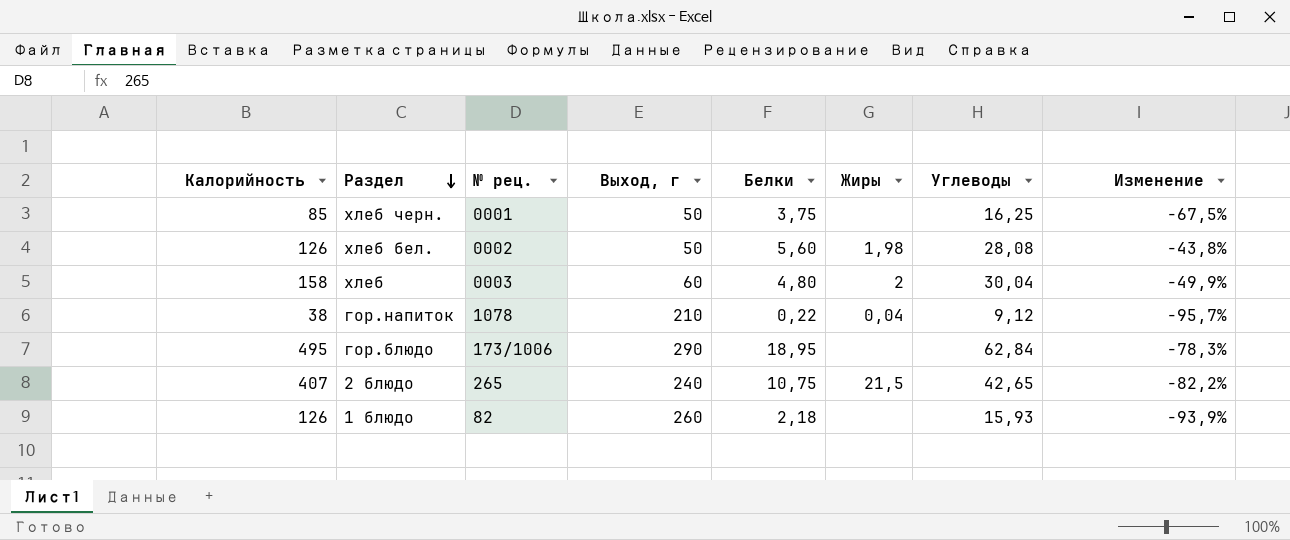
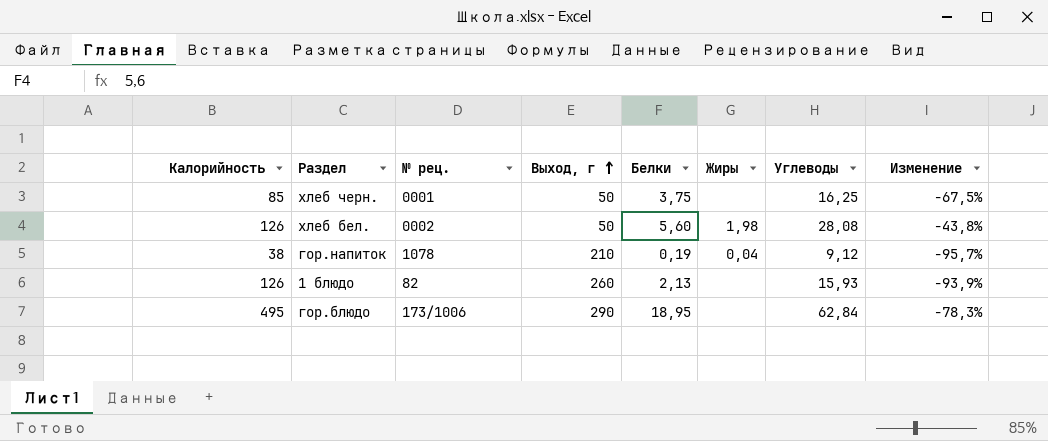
row order: Раздел descending -> Выход, г ascending
row хлеб: 158 | 0003 | 60 | 4,80 | 2 | 30,04 | -49,9% -> none
row 2 блюдо: 407 | 265 | 240 | 10,75 | 21,5 | 42,65 | -82,2% -> none
гор.напиток | Белки: 0,22 -> 0,19
1 блюдо | Белки: 2,18 -> 2,13

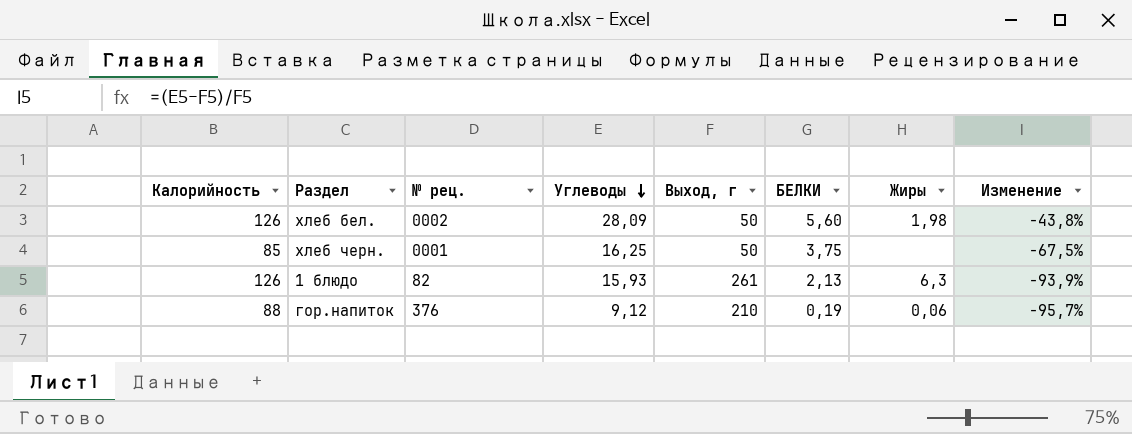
row order: Выход, г ascending -> Углеводы descending
column Углеводы | position: 7 -> 4
column name: Белки -> БЕЛКИ
row гор.блюдо: 495 | 173/1006 | 290 | 18,95 | none | 62,84 | -78,3% -> none
хлеб бел. | Углеводы: 28,08 -> 28,09
1 блюдо | Выход, г: 260 -> 261
1 блюдо | Жиры: none -> 6,3
гор.напиток | Калорийность: 38 -> 88
гор.напиток | № рец.: 1078 -> 376
гор.напиток | Жиры: 0,04 -> 0,06

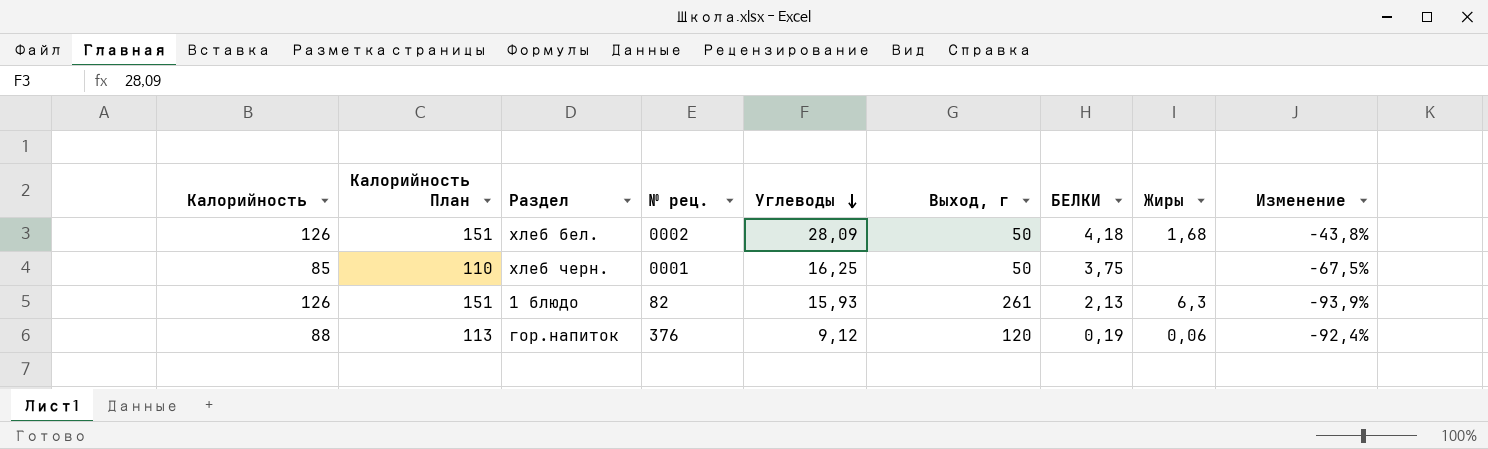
column Калорийность План | formula: none -> [Калорийность] + 25
хлеб бел. | БЕЛКИ: 5,60 -> 4,18
хлеб бел. | Жиры: 1,98 -> 1,68
гор.напиток | Выход, г: 210 -> 120
гор.напиток | Изменение: -95,7% -> -92,4%

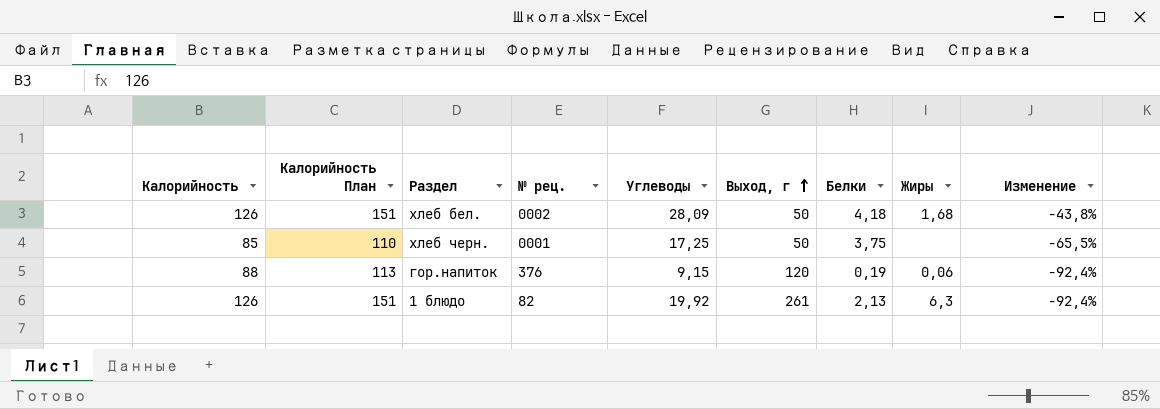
row order: Углеводы descending -> Выход, г ascending
column name: БЕЛКИ -> Белки
хлеб черн. | Углеводы: 16,25 -> 17,25
хлеб черн. | Изменение: -67,5% -> -65,5%
гор.напиток | Углеводы: 9,12 -> 9,15
1 блюдо | Углеводы: 15,93 -> 19,92
1 блюдо | Изменение: -93,9% -> -92,4%

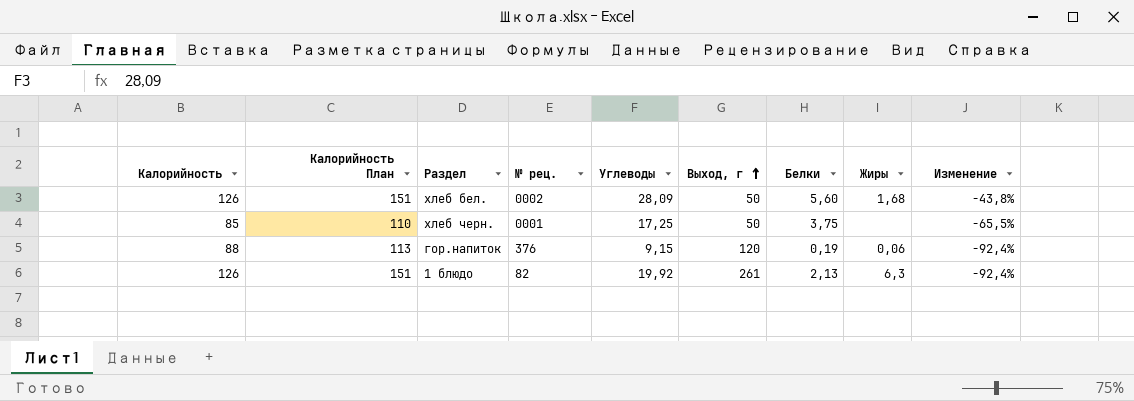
хлеб бел. | Белки: 4,18 -> 5,60

